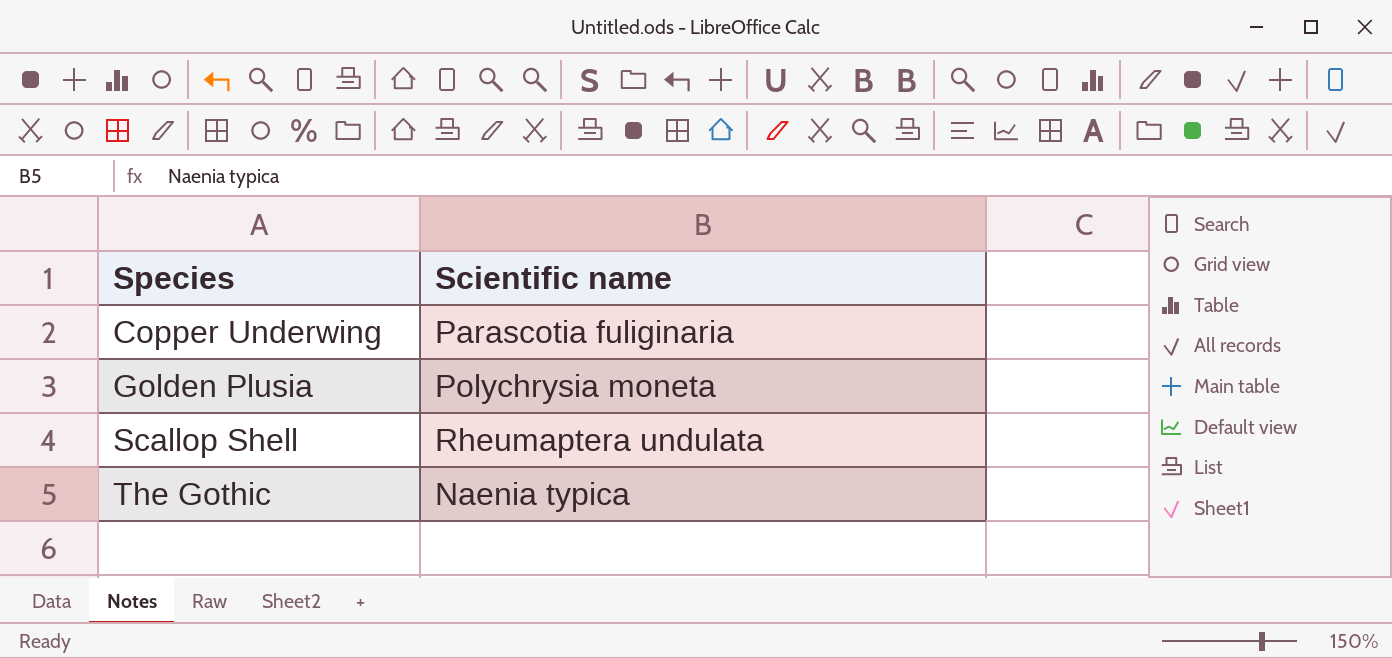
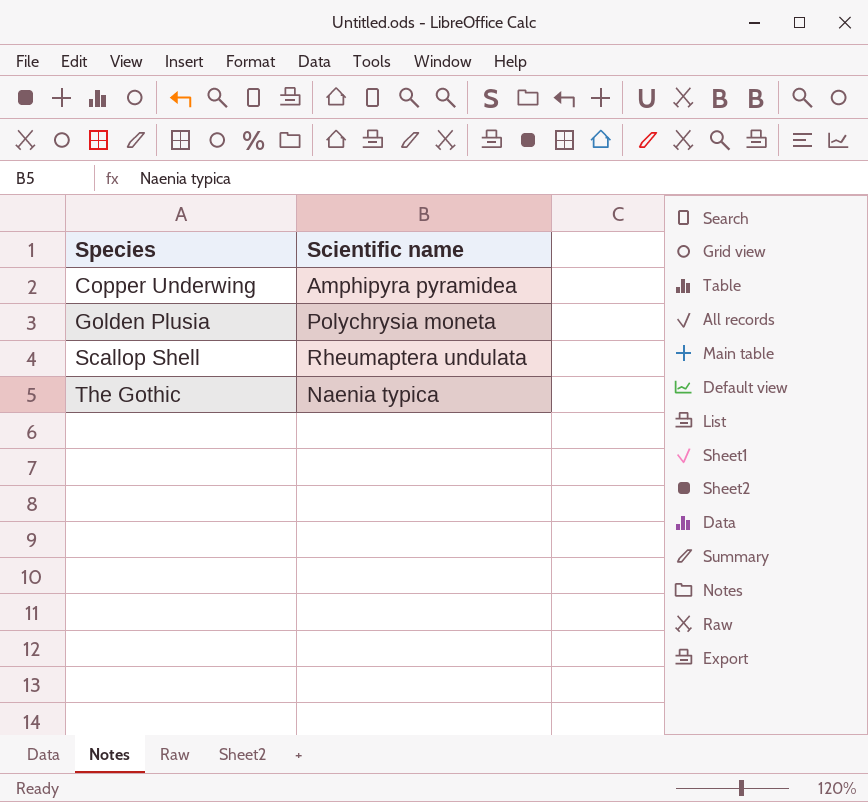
Copper Underwing | Scientific name: Parascotia fuliginaria -> Amphipyra pyramidea

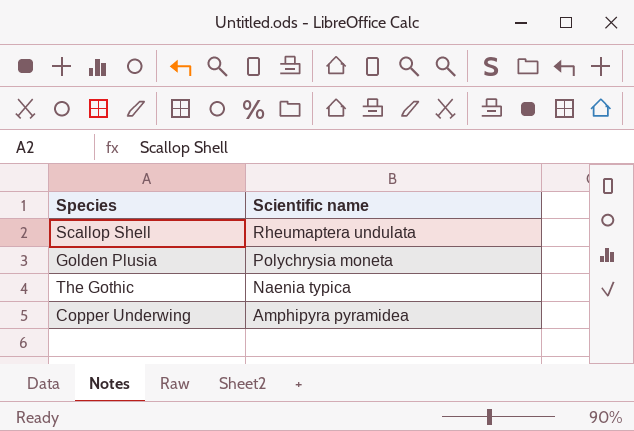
row order: Species ascending -> Scientific name descending

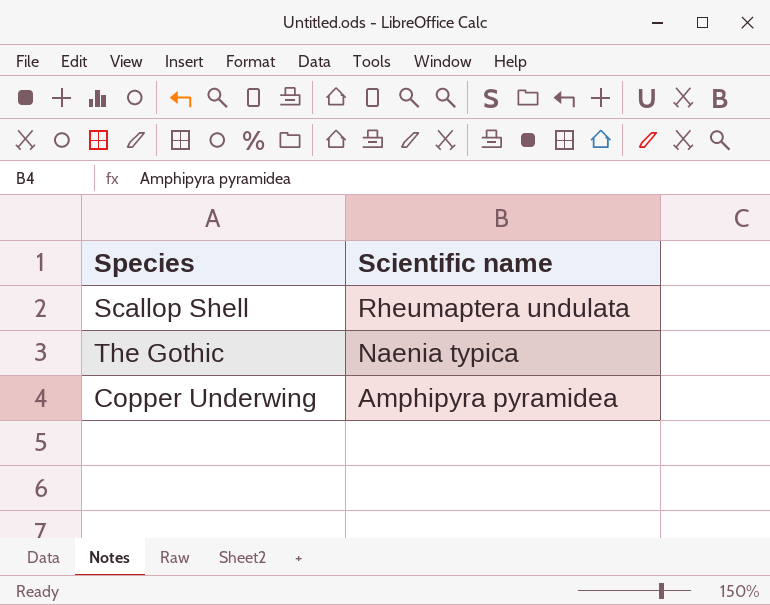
row Golden Plusia: Polychrysia moneta -> none

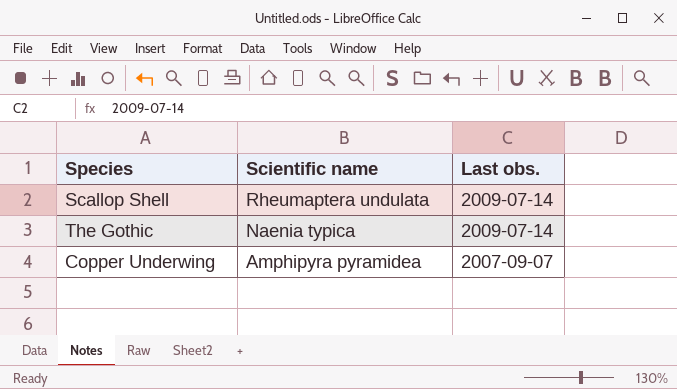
column Last obs. | position: none -> 3

